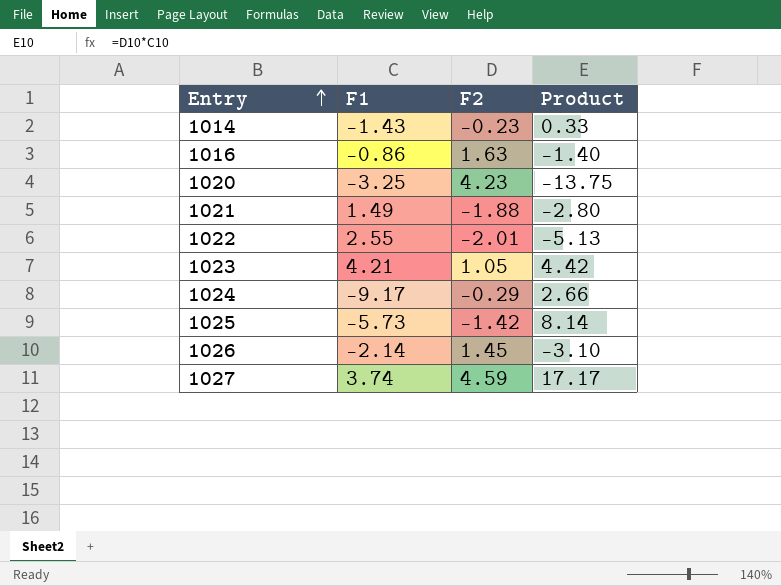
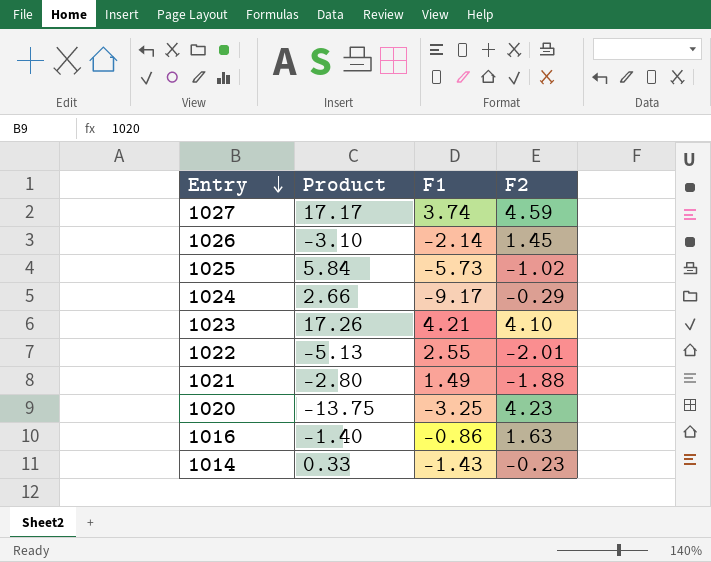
row order: Entry ascending -> Entry descending
column Product | position: 4 -> 2
1025 | Product: 8.14 -> 5.84
1025 | F2: -1.42 -> -1.02
1023 | Product: 4.42 -> 17.26
1023 | F2: 1.05 -> 4.10

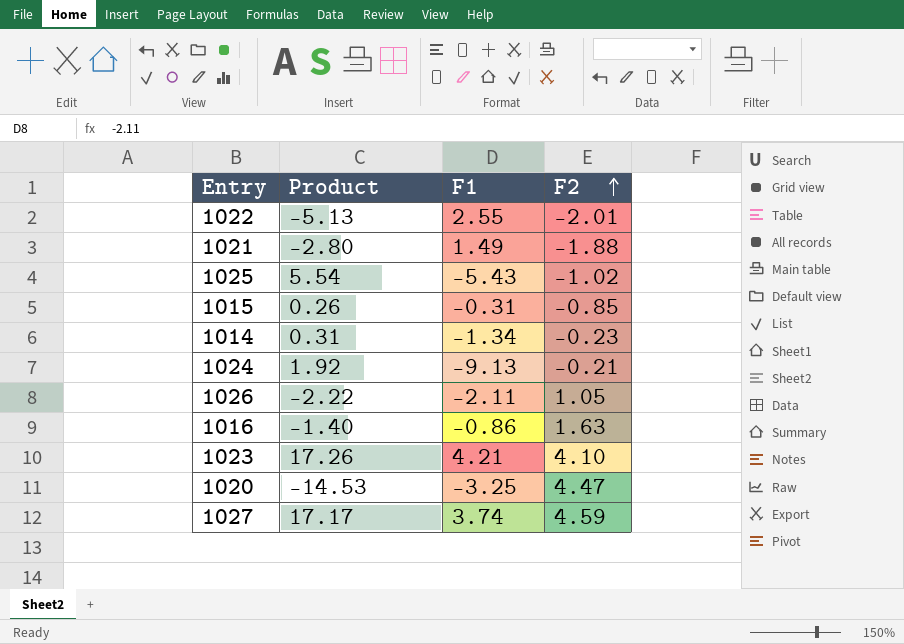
row order: Entry descending -> F2 ascending
1025 | Product: 5.84 -> 5.54
1025 | F1: -5.73 -> -5.43
row 1015: none -> 0.26 | -0.31 | -0.85
1014 | Product: 0.33 -> 0.31
1014 | F1: -1.43 -> -1.34
1024 | Product: 2.66 -> 1.92
1024 | F1: -9.17 -> -9.13
1024 | F2: -0.29 -> -0.21
1026 | Product: -3.10 -> -2.22
1026 | F1: -2.14 -> -2.11
1026 | F2: 1.45 -> 1.05
1020 | Product: -13.75 -> -14.53
1020 | F2: 4.23 -> 4.47

